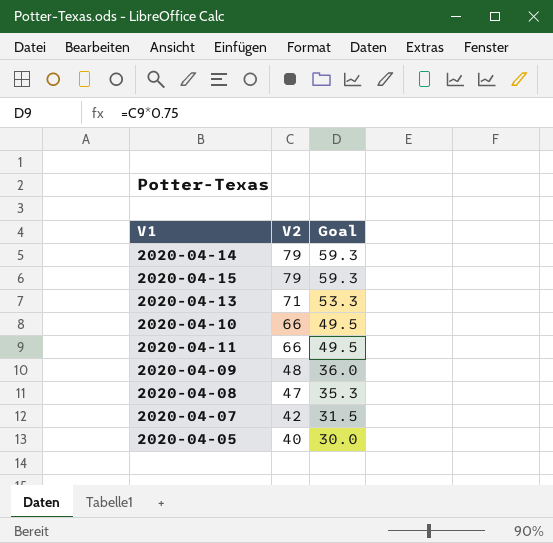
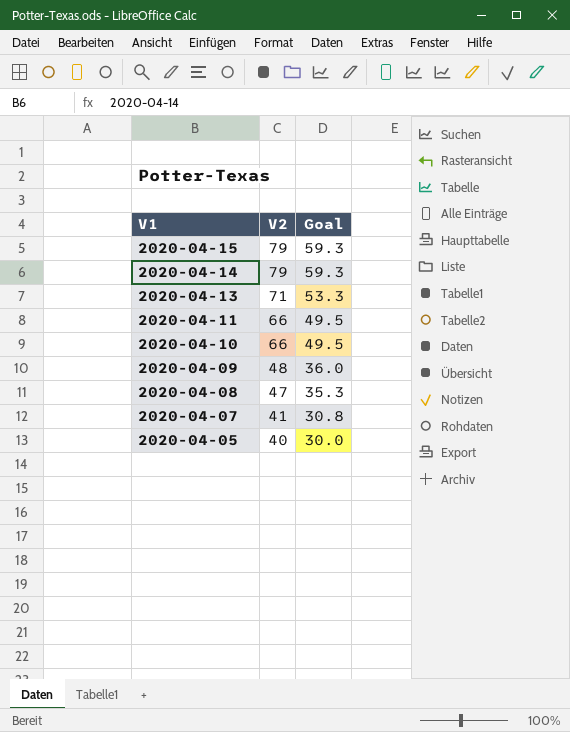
row order: V2 descending -> V1 descending
2020-04-07 | V2: 42 -> 41
2020-04-07 | Goal: 31.5 -> 30.8

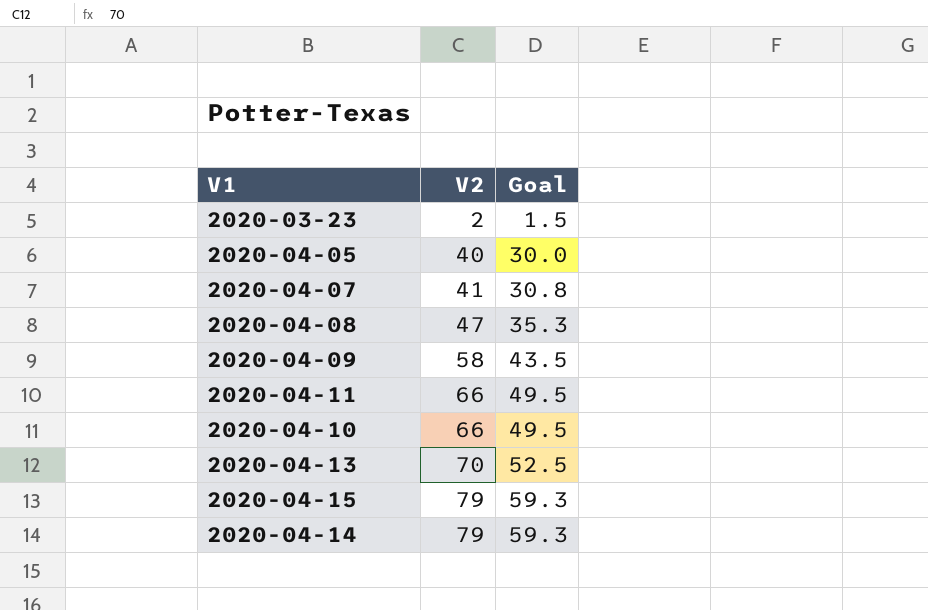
row order: V1 descending -> V2 ascending
row 2020-03-23: none -> 2 | 1.5
2020-04-09 | V2: 48 -> 58
2020-04-09 | Goal: 36.0 -> 43.5
2020-04-13 | V2: 71 -> 70
2020-04-13 | Goal: 53.3 -> 52.5

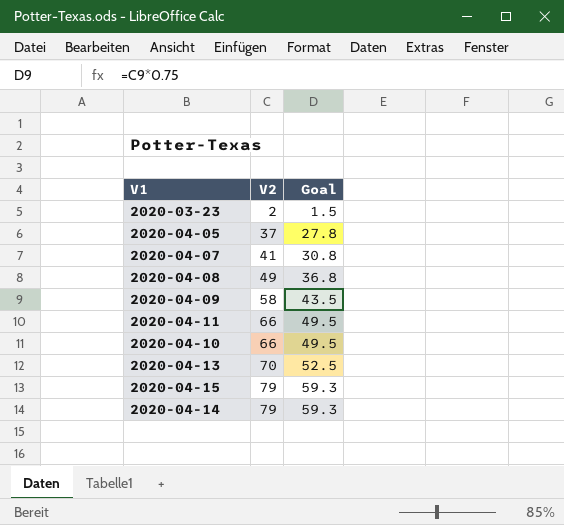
2020-04-05 | V2: 40 -> 37
2020-04-05 | Goal: 30.0 -> 27.8
2020-04-08 | V2: 47 -> 49
2020-04-08 | Goal: 35.3 -> 36.8

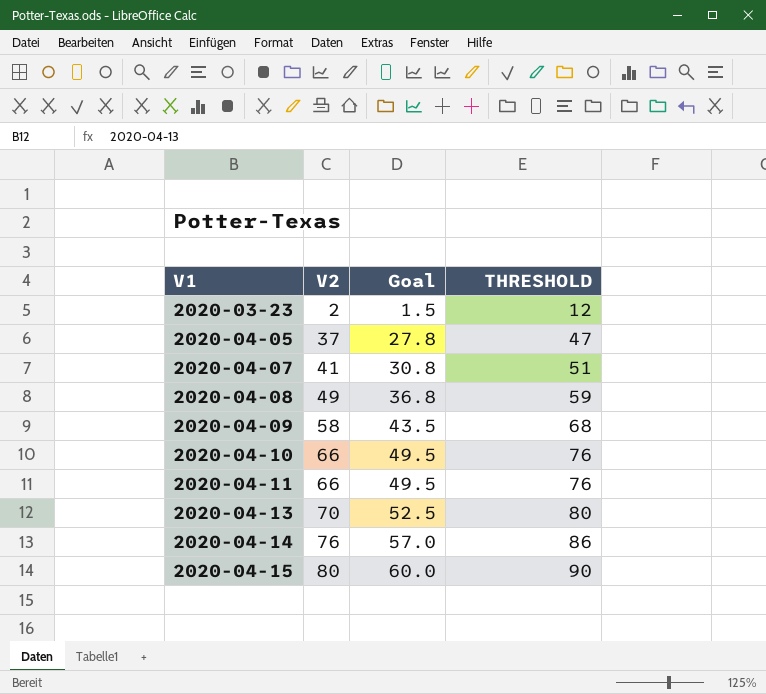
row order: V2 ascending -> V1 ascending
column THRESHOLD | formula: none -> [V2] + 10
2020-04-14 | V2: 79 -> 76
2020-04-14 | Goal: 59.3 -> 57.0
2020-04-15 | V2: 79 -> 80
2020-04-15 | Goal: 59.3 -> 60.0

